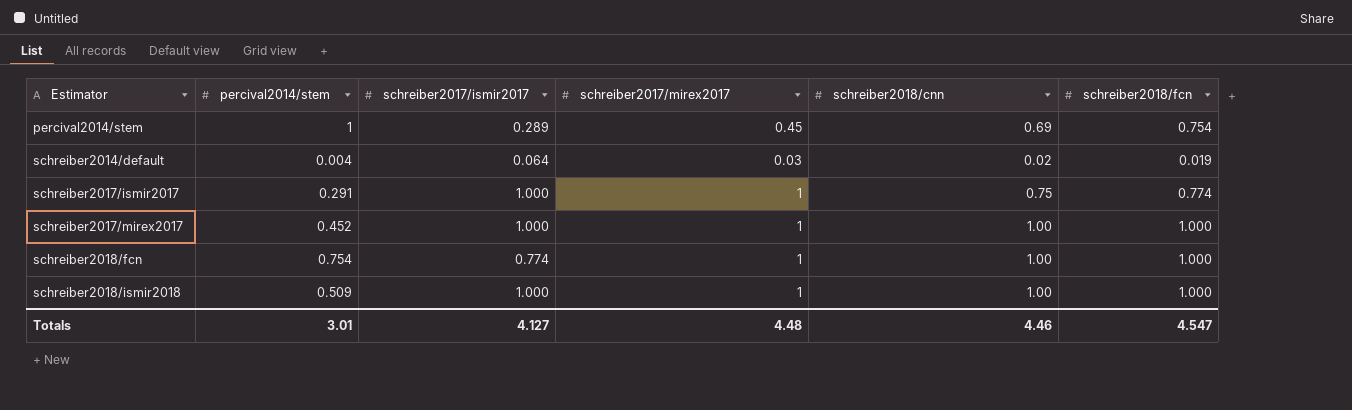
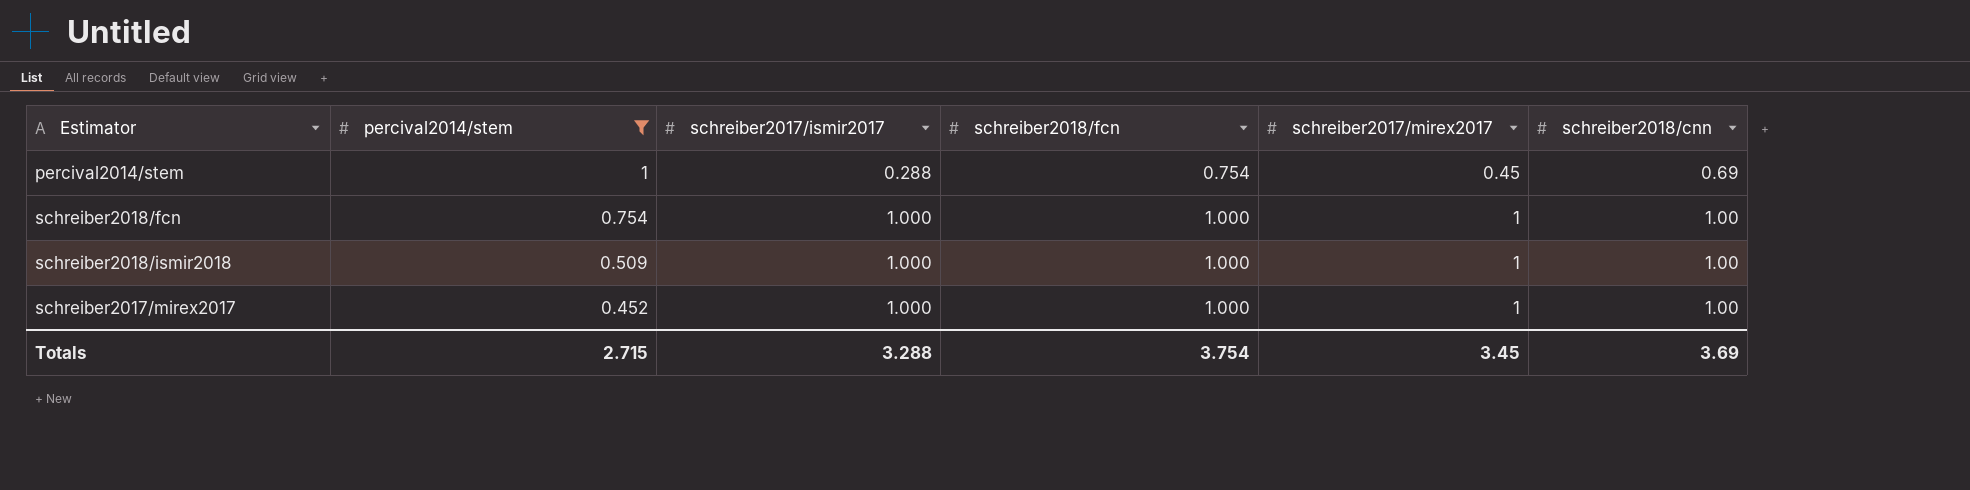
filter: none -> percival2014/stem >= 0.452
row order: Estimator ascending -> percival2014/stem descending
column schreiber2018/fcn | position: 6 -> 4
percival2014/stem | schreiber2017/ismir2017: 0.289 -> 0.288
schreiber2018/fcn | schreiber2017/ismir2017: 0.774 -> 1.000
Totals | percival2014/stem: 3.01 -> 2.715
Totals | schreiber2017/ismir2017: 4.127 -> 3.288
Totals | schreiber2018/fcn: 4.547 -> 3.754
Totals | schreiber2017/mirex2017: 4.48 -> 3.45
Totals | schreiber2018/cnn: 4.46 -> 3.69

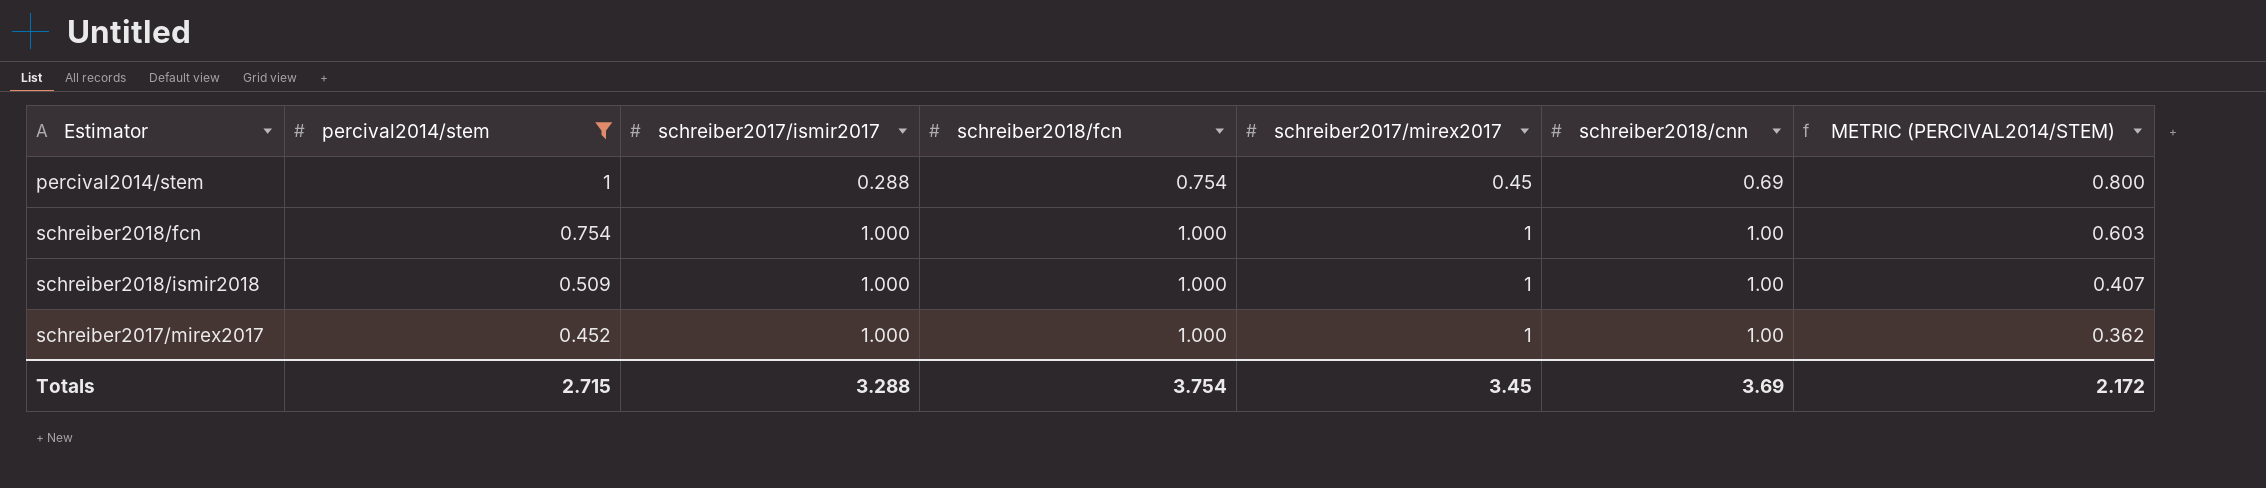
column METRIC (PERCIVAL2014/STEM) | formula: none -> [percival2014/stem] * 0.8

